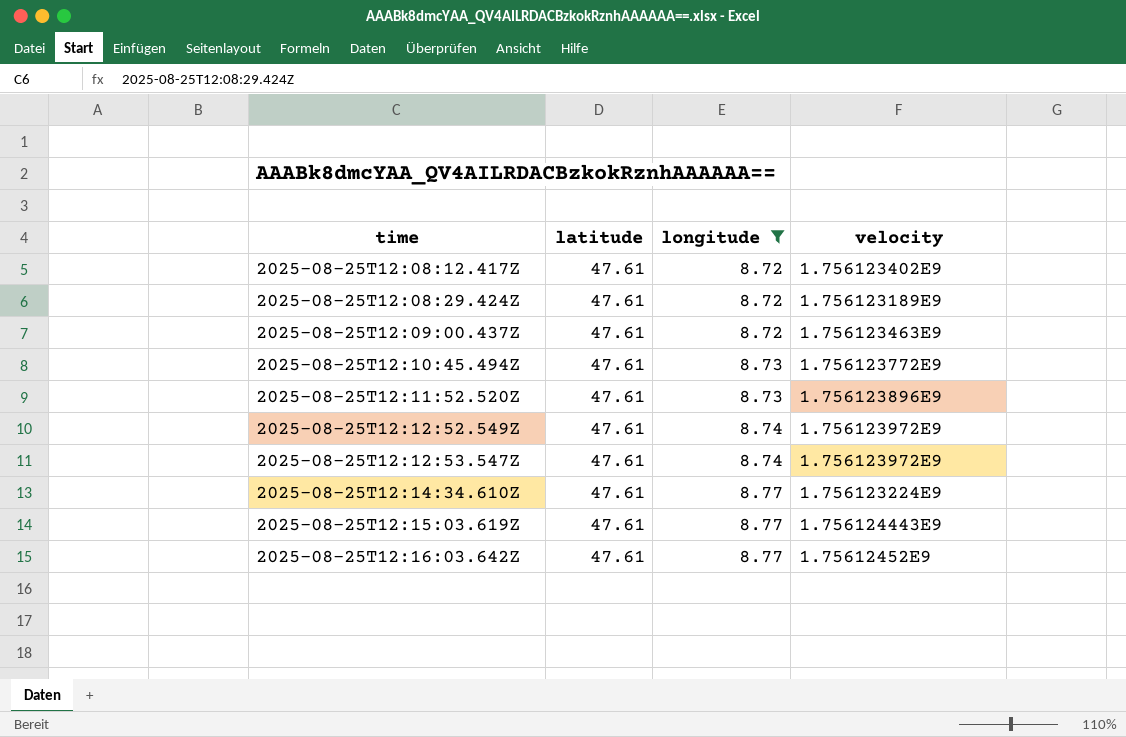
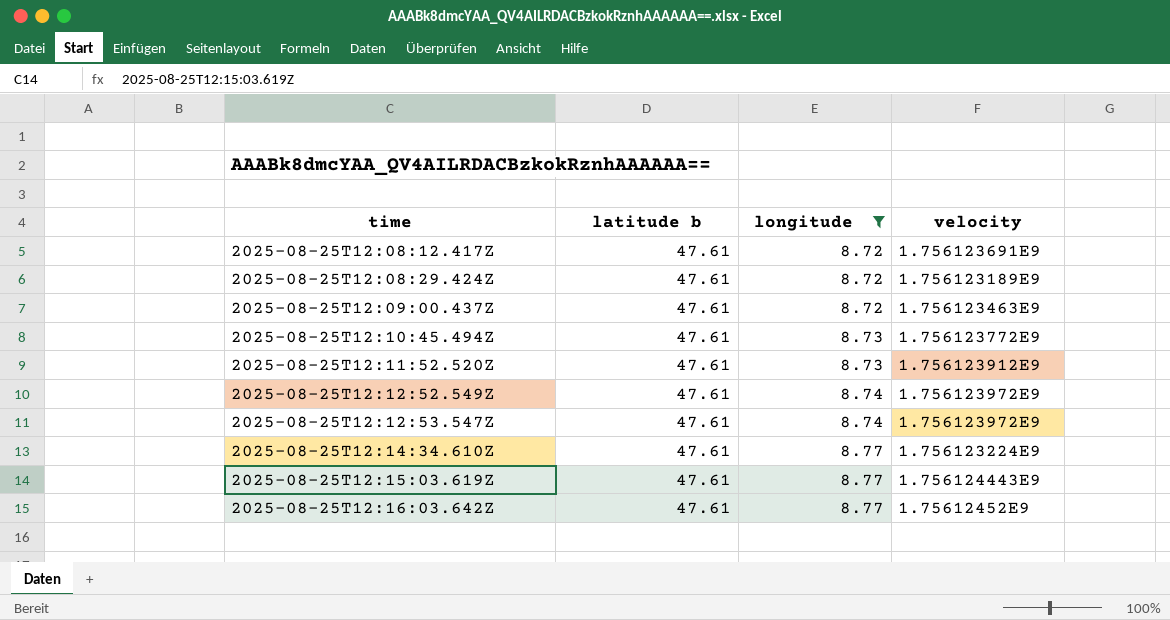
column name: latitude -> latitude b
2025-08-25T12:08:12.417Z | velocity: 1.756123402E9 -> 1.756123691E9
2025-08-25T12:11:52.520Z | velocity: 1.756123896E9 -> 1.756123912E9

